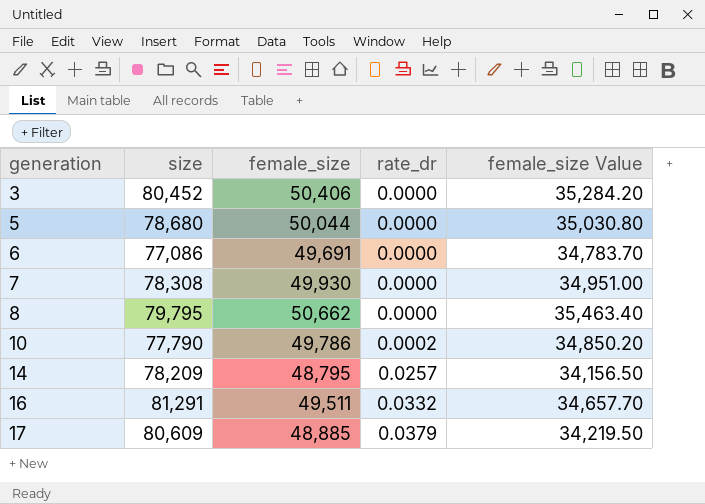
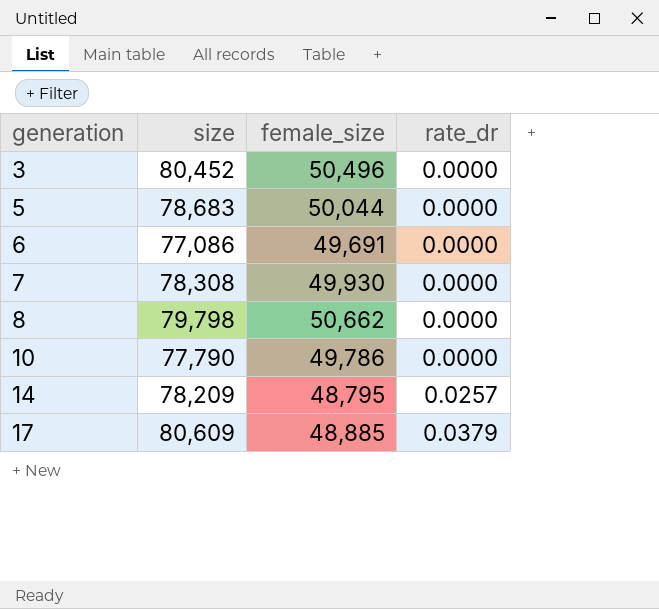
column female_size Value | formula: [female_size] * 0.7 -> none
row 16: 81,291 | 49,511 | 0.0332 | 34,657.70 -> none
3 | female_size: 50,406 -> 50,496
5 | size: 78,680 -> 78,683
8 | size: 79,795 -> 79,798
10 | rate_dr: 0.0002 -> 0.0000

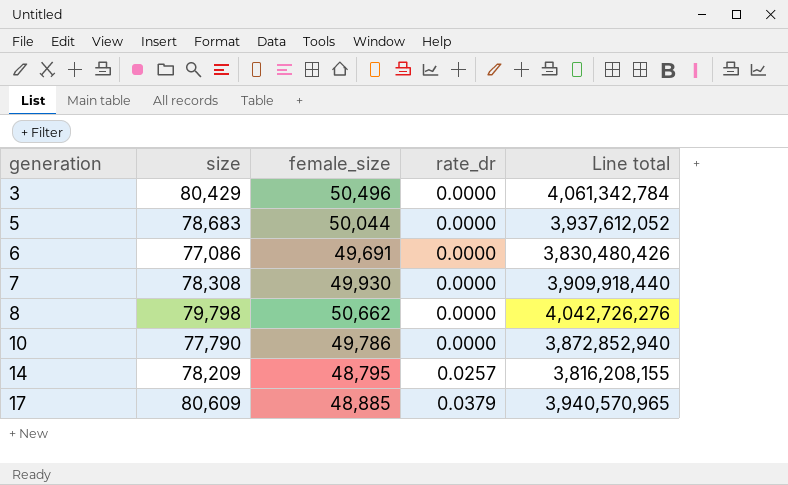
column Line total | formula: none -> [size] * [female_size]
3 | size: 80,452 -> 80,429

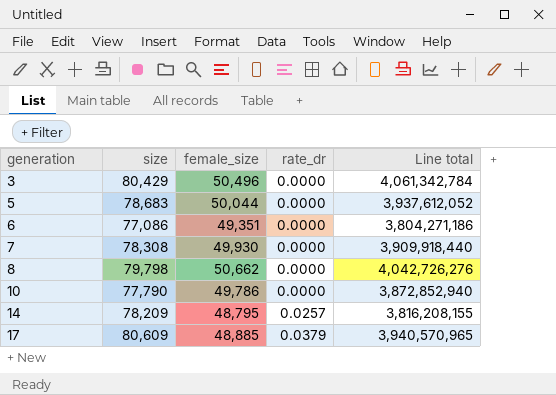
6 | female_size: 49,691 -> 49,351
6 | Line total: 3,830,480,426 -> 3,804,271,186

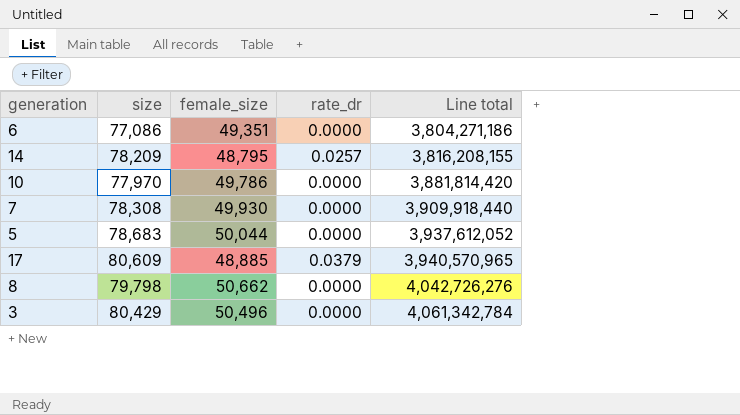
row order: generation ascending -> Line total ascending
10 | size: 77,790 -> 77,970
10 | Line total: 3,872,852,940 -> 3,881,814,420

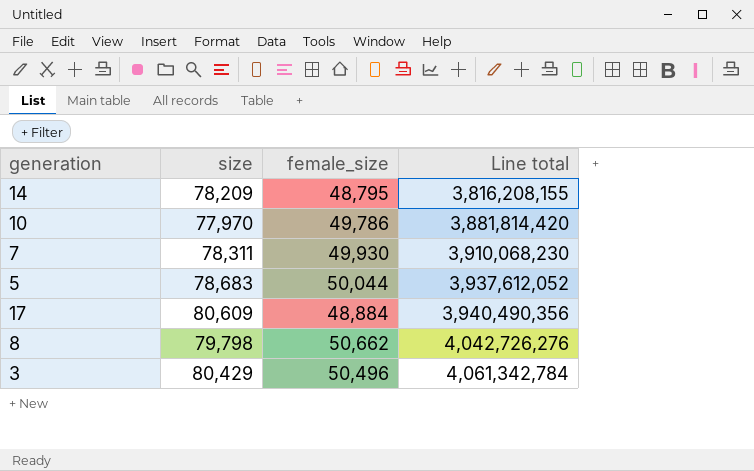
column rate_dr | position: 4 -> none
row 6: 77,086 | 49,351 | 0.0000 | 3,804,271,186 -> none
7 | size: 78,308 -> 78,311
7 | Line total: 3,909,918,440 -> 3,910,068,230
17 | female_size: 48,885 -> 48,884
17 | Line total: 3,940,570,965 -> 3,940,490,356

